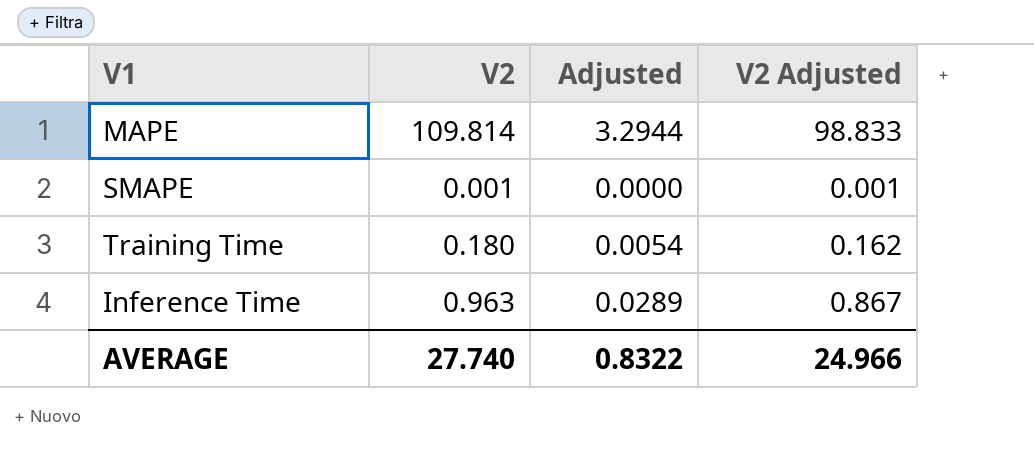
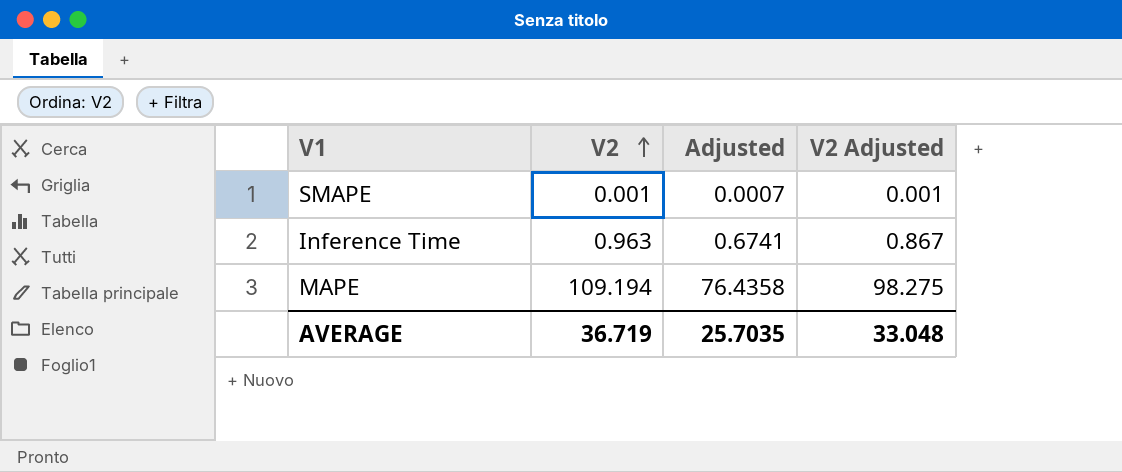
row order: none -> V2 ascending
column Adjusted | formula: [V2] * 0.03 -> [V2] * 0.7
row Training Time: 0.180 | 0.0054 | 0.162 -> none
MAPE | V2: 109.814 -> 109.194
MAPE | V2 Adjusted: 98.833 -> 98.275
AVERAGE | V2: 27.740 -> 36.719
AVERAGE | Adjusted: 0.8322 -> 25.7035
AVERAGE | V2 Adjusted: 24.966 -> 33.048

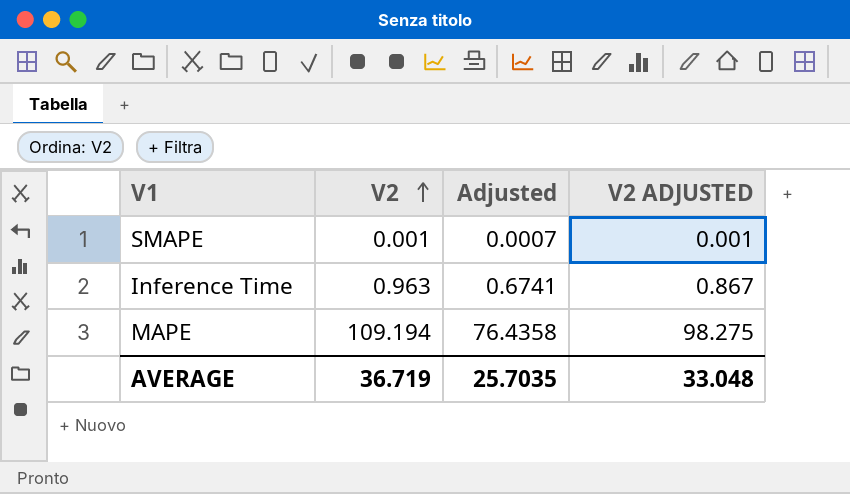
column name: V2 Adjusted -> V2 ADJUSTED

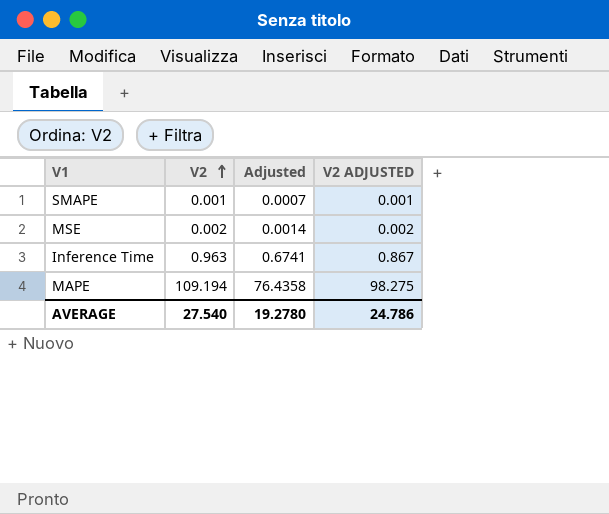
row MSE: none -> 0.002 | 0.0014 | 0.002
AVERAGE | V2: 36.719 -> 27.540
AVERAGE | Adjusted: 25.7035 -> 19.2780
AVERAGE | V2 ADJUSTED: 33.048 -> 24.786

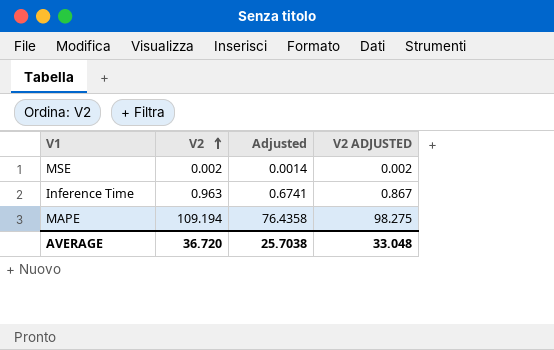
row SMAPE: 0.001 | 0.0007 | 0.001 -> none
AVERAGE | V2: 27.540 -> 36.720
AVERAGE | Adjusted: 19.2780 -> 25.7038
AVERAGE | V2 ADJUSTED: 24.786 -> 33.048

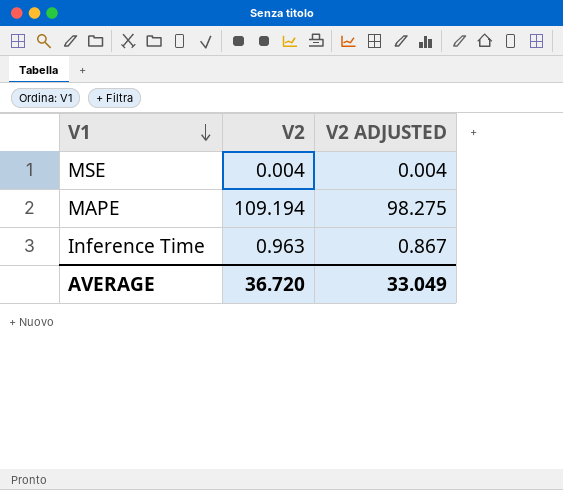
row order: V2 ascending -> V1 descending
column Adjusted | formula: [V2] * 0.7 -> none
MSE | V2: 0.002 -> 0.004
MSE | V2 ADJUSTED: 0.002 -> 0.004
AVERAGE | V2 ADJUSTED: 33.048 -> 33.049

